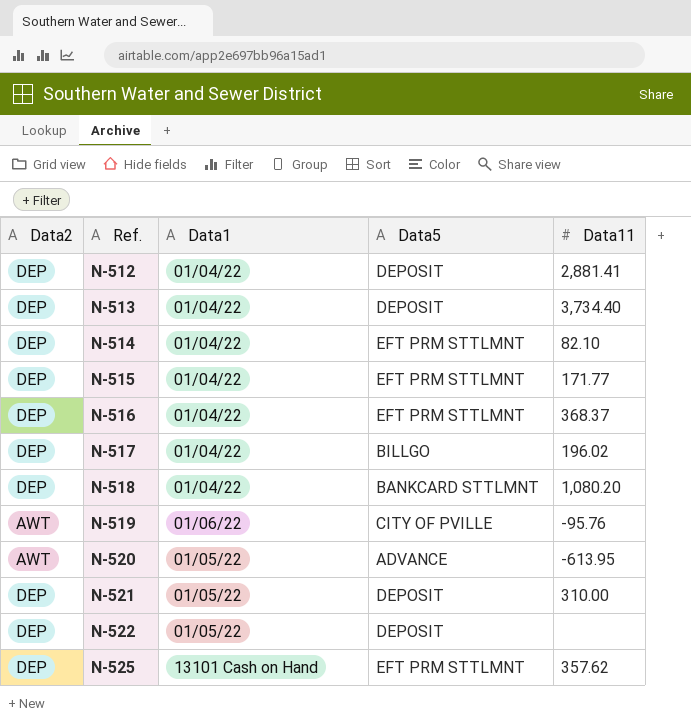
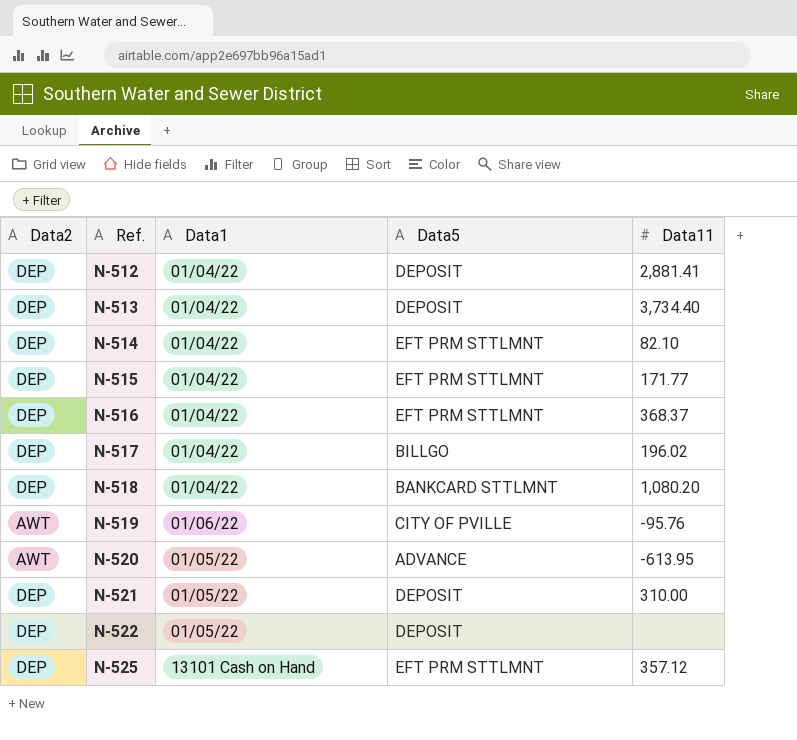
N-525 | Data11: 357.62 -> 357.12

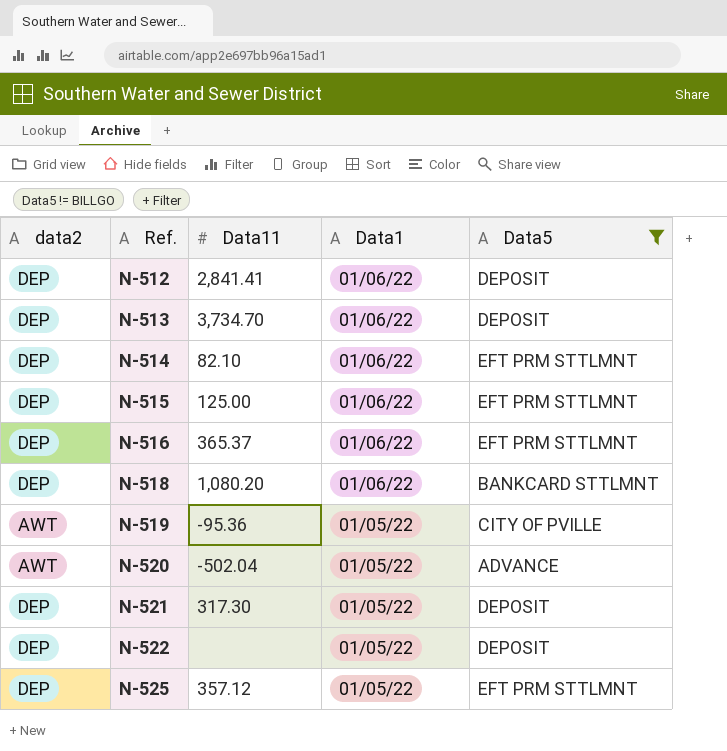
filter: none -> Data5 != BILLGO
column name: Data2 -> data2
column Data11 | position: 5 -> 3
N-512 | Data11: 2,881.41 -> 2,841.41
N-512 | Data1: 01/04/22 -> 01/06/22
N-513 | Data11: 3,734.40 -> 3,734.70
N-513 | Data1: 01/04/22 -> 01/06/22
N-514 | Data1: 01/04/22 -> 01/06/22
N-515 | Data11: 171.77 -> 125.00
N-515 | Data1: 01/04/22 -> 01/06/22
N-516 | Data11: 368.37 -> 365.37
N-516 | Data1: 01/04/22 -> 01/06/22
N-518 | Data1: 01/04/22 -> 01/06/22
N-519 | Data11: -95.76 -> -95.36
N-519 | Data1: 01/06/22 -> 01/05/22
N-520 | Data11: -613.95 -> -502.04
N-521 | Data11: 310.00 -> 317.30
N-525 | Data1: 13101 Cash on Hand -> 01/05/22

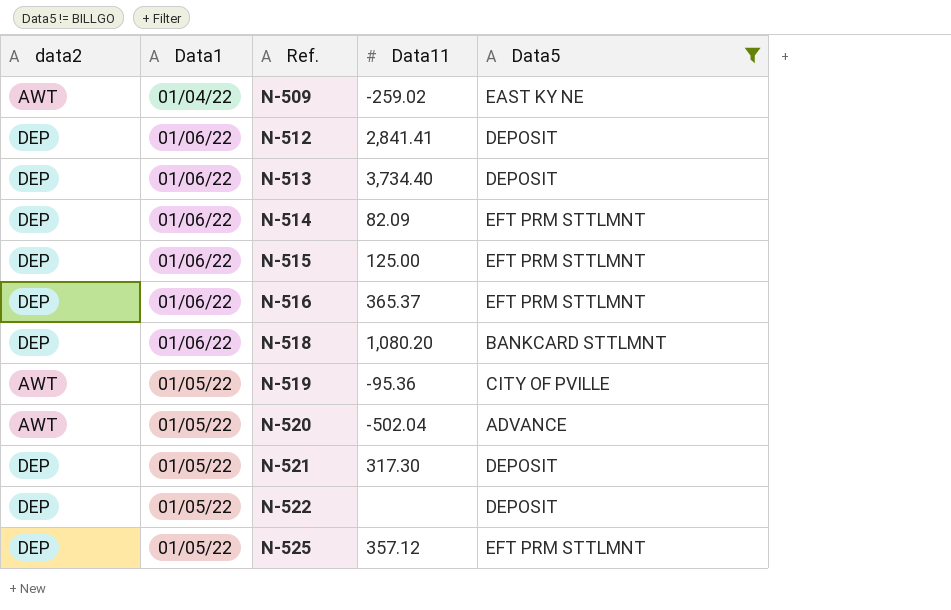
column Data1 | position: 4 -> 2
row N-509: none -> AWT | 01/04/22 | -259.02 | EAST KY NE
N-513 | Data11: 3,734.70 -> 3,734.40
N-514 | Data11: 82.10 -> 82.09

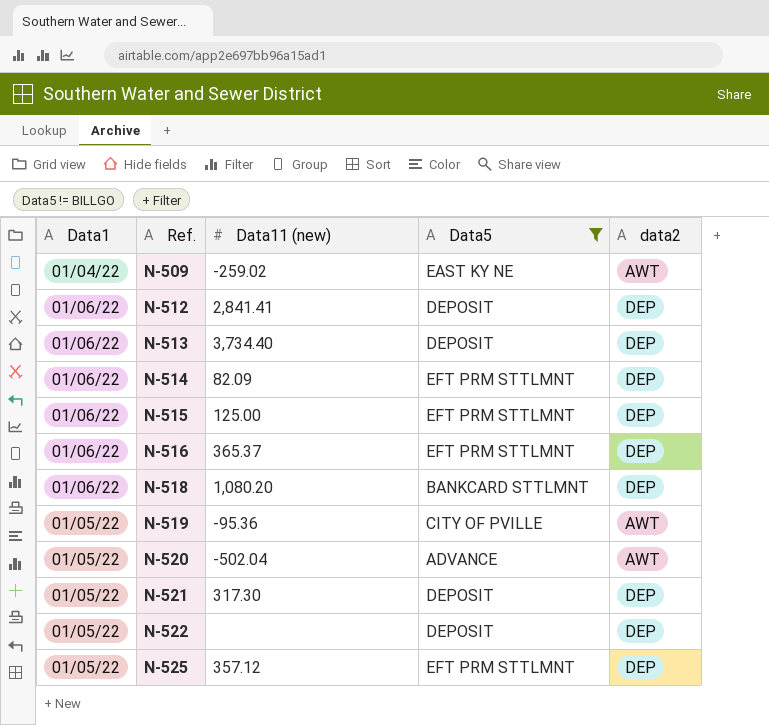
column name: Data11 -> Data11 (new)
column data2 | position: 1 -> 5

